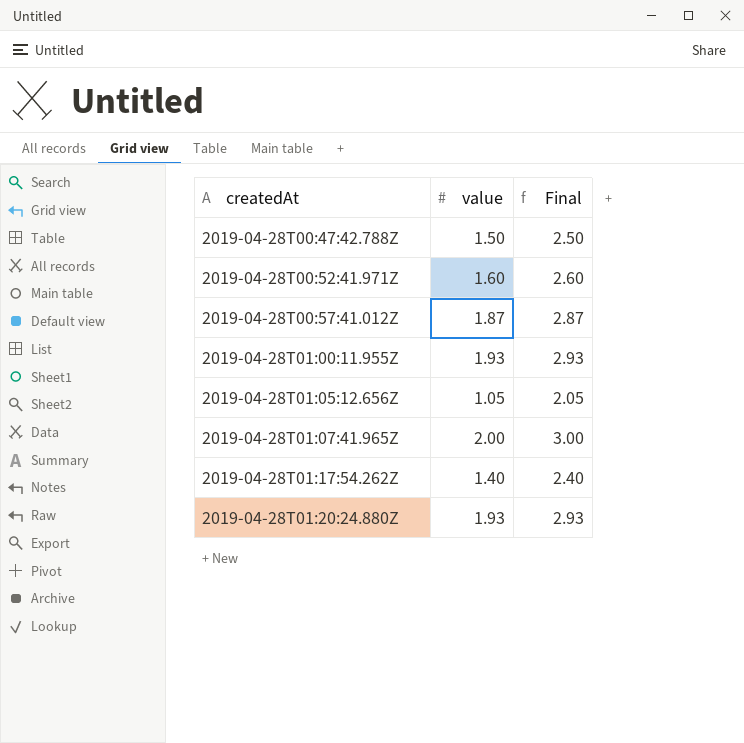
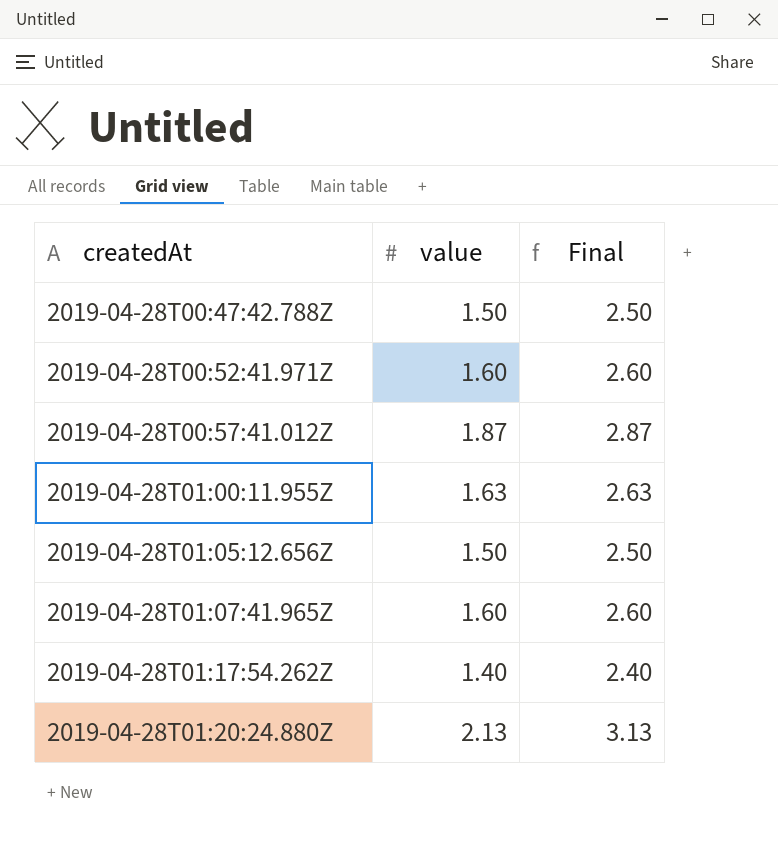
2019-04-28T01:00:11.955Z | value: 1.93 -> 1.63
2019-04-28T01:00:11.955Z | Final: 2.93 -> 2.63
2019-04-28T01:05:12.656Z | value: 1.05 -> 1.50
2019-04-28T01:05:12.656Z | Final: 2.05 -> 2.50
2019-04-28T01:07:41.965Z | value: 2.00 -> 1.60
2019-04-28T01:07:41.965Z | Final: 3.00 -> 2.60
2019-04-28T01:20:24.880Z | value: 1.93 -> 2.13
2019-04-28T01:20:24.880Z | Final: 2.93 -> 3.13

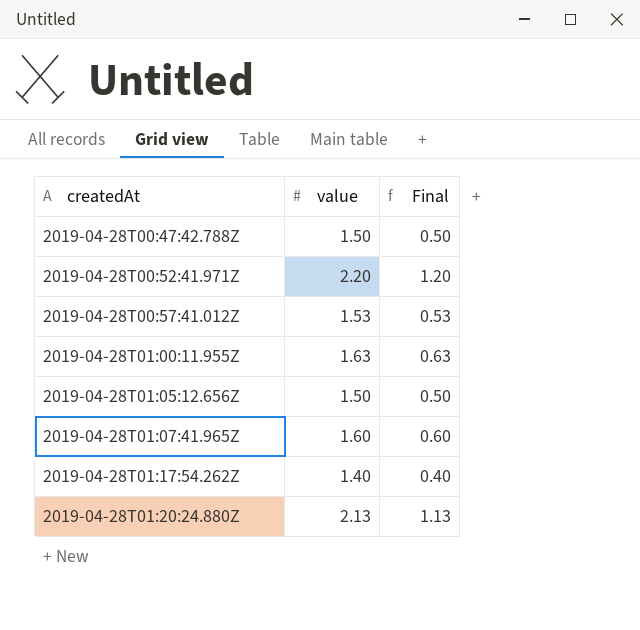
column Final | formula: [value] + 1 -> [value] - 1
2019-04-28T00:52:41.971Z | value: 1.60 -> 2.20
2019-04-28T00:57:41.012Z | value: 1.87 -> 1.53

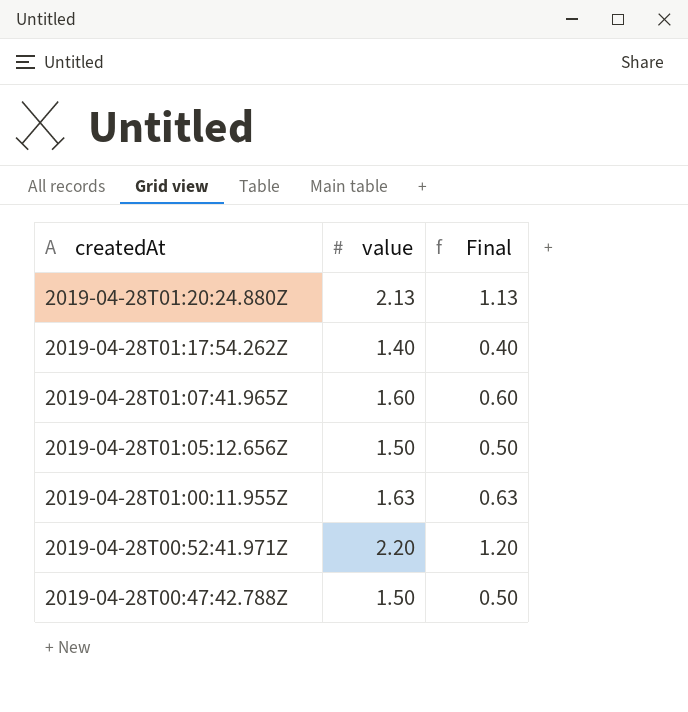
row order: createdAt ascending -> createdAt descending
row 2019-04-28T00:57:41.012Z: 1.53 | 0.53 -> none

